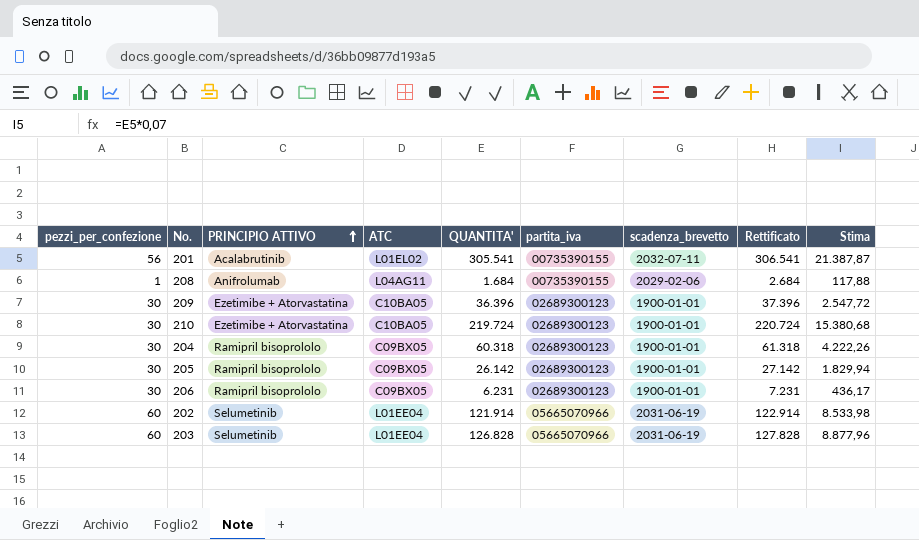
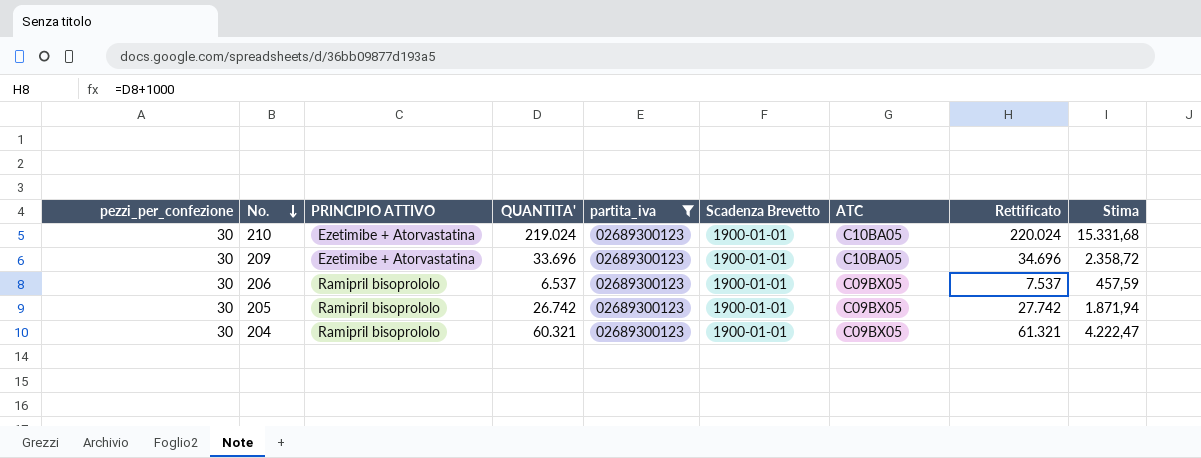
filter: none -> partita_iva = 02689300123
row order: PRINCIPIO ATTIVO ascending -> No. descending
column name: scadenza_brevetto -> Scadenza Brevetto
column ATC | position: 4 -> 7
210 | QUANTITA': 219.724 -> 219.024
210 | Rettificato: 220.724 -> 220.024
210 | Stima: 15.380,68 -> 15.331,68
209 | QUANTITA': 36.396 -> 33.696
209 | Rettificato: 37.396 -> 34.696
209 | Stima: 2.547,72 -> 2.358,72
206 | QUANTITA': 6.231 -> 6.537
206 | Rettificato: 7.231 -> 7.537
206 | Stima: 436,17 -> 457,59
205 | QUANTITA': 26.142 -> 26.742
205 | Rettificato: 27.142 -> 27.742
205 | Stima: 1.829,94 -> 1.871,94
204 | QUANTITA': 60.318 -> 60.321
204 | Rettificato: 61.318 -> 61.321
204 | Stima: 4.222,26 -> 4.222,47

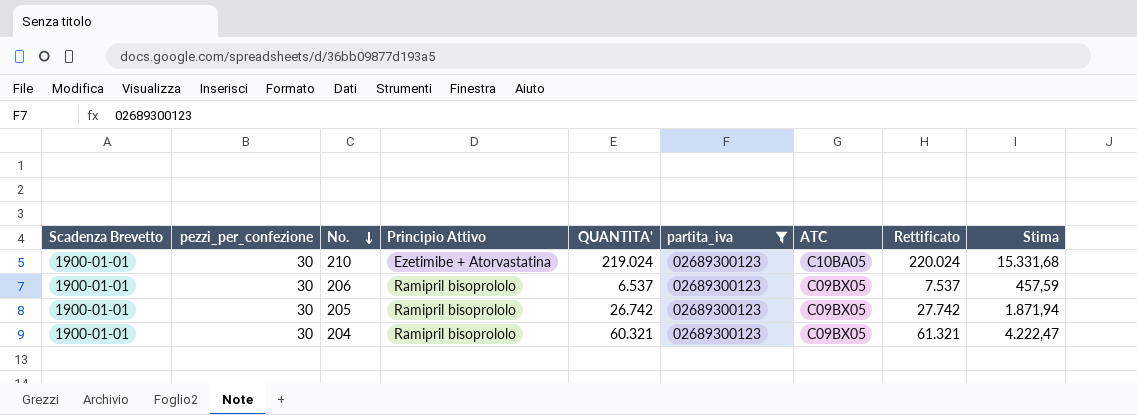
column Scadenza Brevetto | position: 6 -> 1
column name: PRINCIPIO ATTIVO -> Principio Attivo
row 209: 30 | Ezetimibe + Atorvastatina | 33.696 | 02689300123 | 1900-01-01 | C10BA05 | 34.696 | 2.358,72 -> none

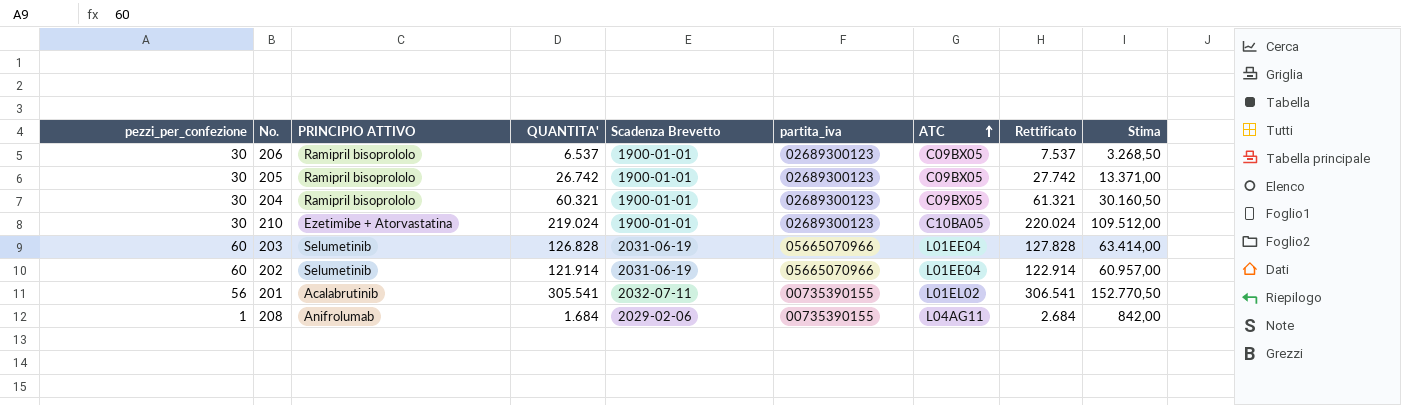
filter: partita_iva = 02689300123 -> none
row order: No. descending -> ATC ascending
column name: Principio Attivo -> PRINCIPIO ATTIVO
column Scadenza Brevetto | position: 1 -> 5
column Stima | formula: [QUANTITA'] * 0,07 -> [QUANTITA'] * 0,5

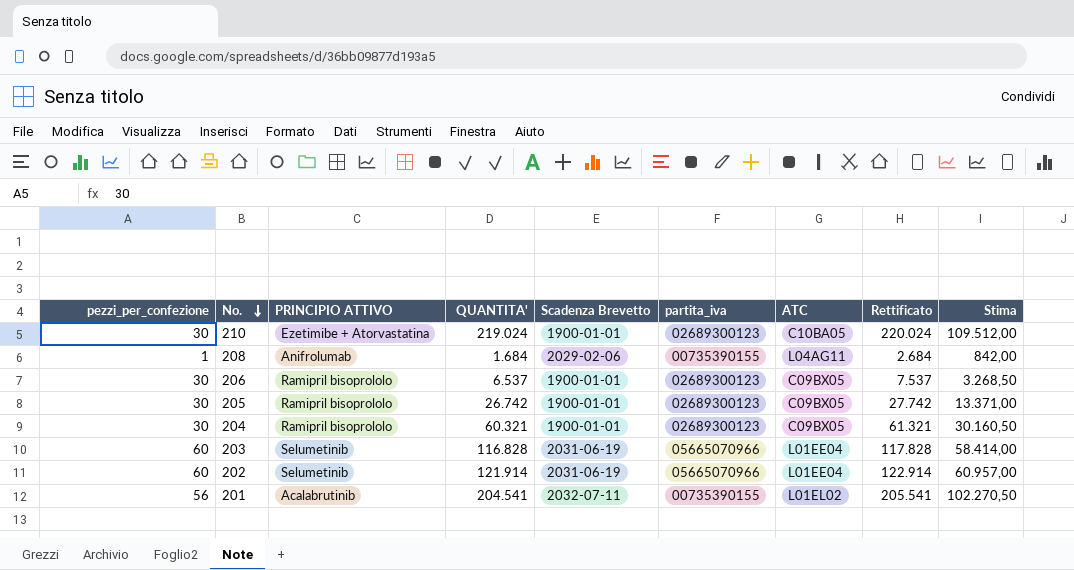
row order: ATC ascending -> No. descending
203 | QUANTITA': 126.828 -> 116.828
203 | Rettificato: 127.828 -> 117.828
203 | Stima: 63.414,00 -> 58.414,00
201 | QUANTITA': 305.541 -> 204.541
201 | Rettificato: 306.541 -> 205.541
201 | Stima: 152.770,50 -> 102.270,50

